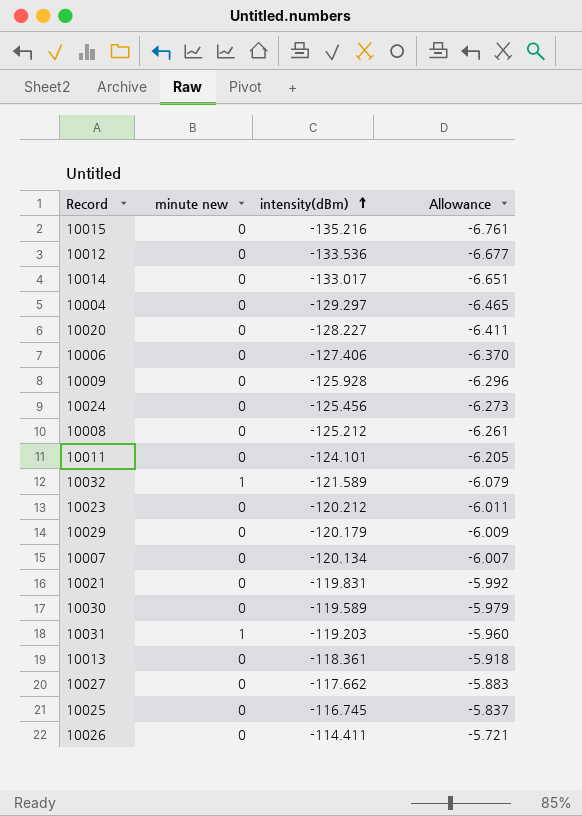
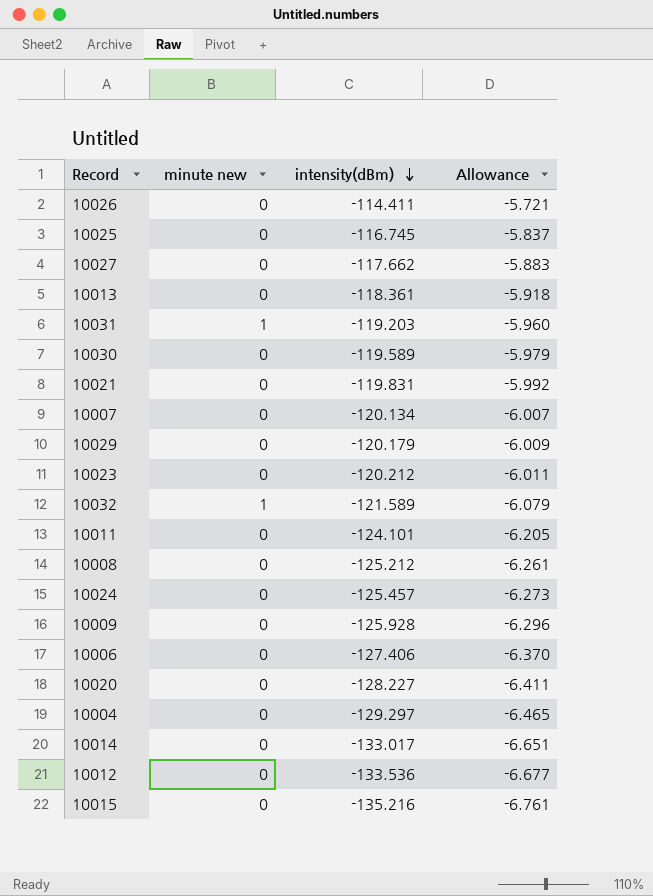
row order: intensity(dBm) ascending -> intensity(dBm) descending
10024 | intensity(dBm): -125.456 -> -125.457

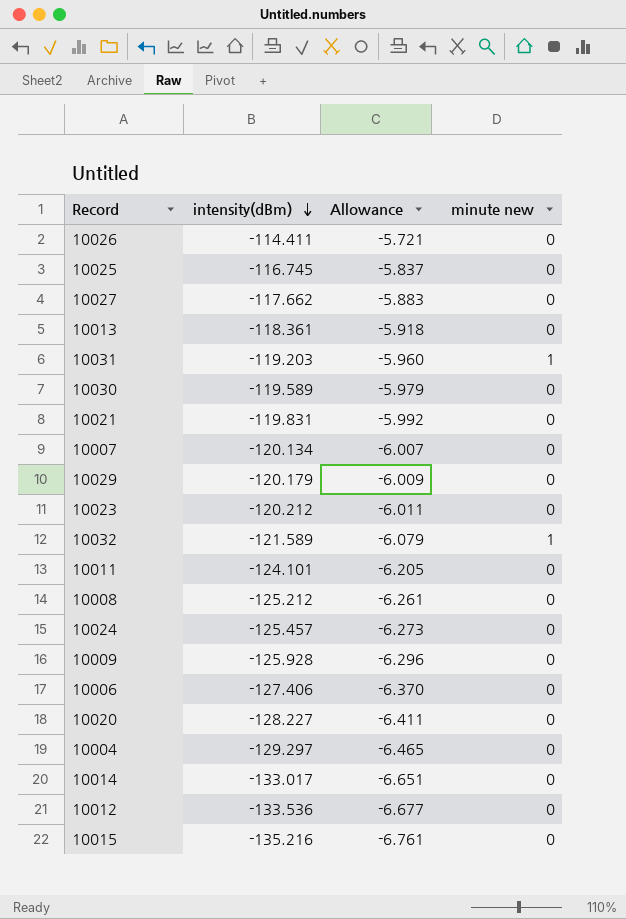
column minute new | position: 2 -> 4

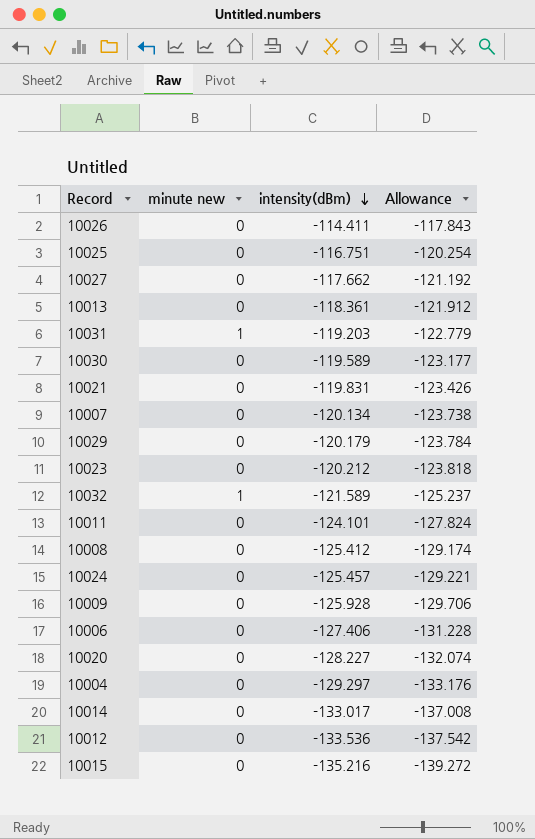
column minute new | position: 4 -> 2
column Allowance | formula: [intensity(dBm)] * 0.05 -> [intensity(dBm)] * 1.03
10025 | intensity(dBm): -116.745 -> -116.751
10008 | intensity(dBm): -125.212 -> -125.412

